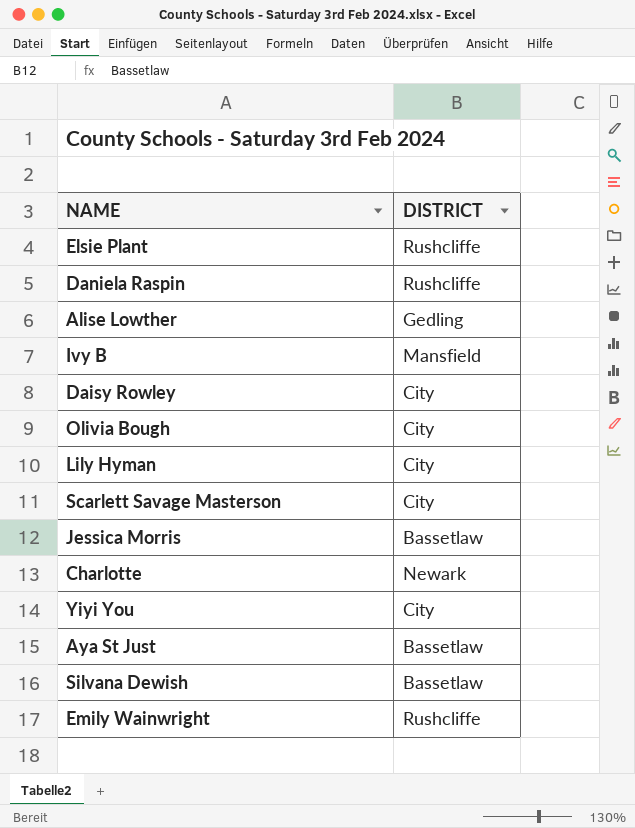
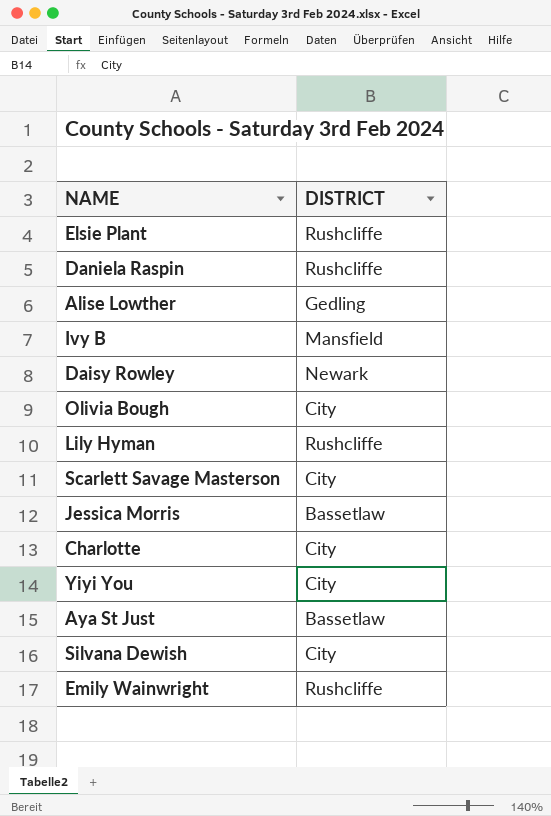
Daisy Rowley | DISTRICT: City -> Newark
Lily Hyman | DISTRICT: City -> Rushcliffe
Charlotte | DISTRICT: Newark -> City
Silvana Dewish | DISTRICT: Bassetlaw -> City

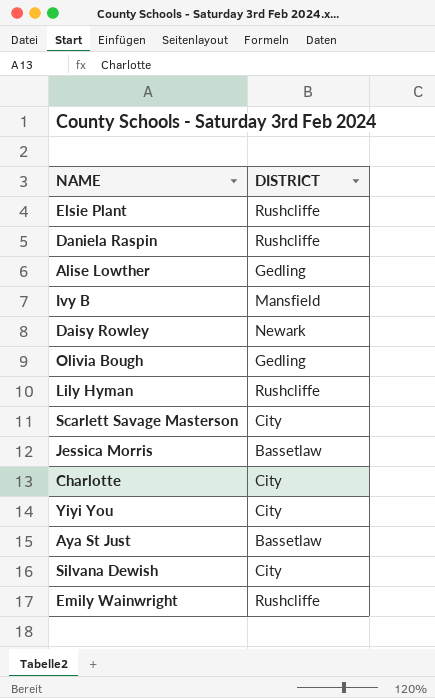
Olivia Bough | DISTRICT: City -> Gedling

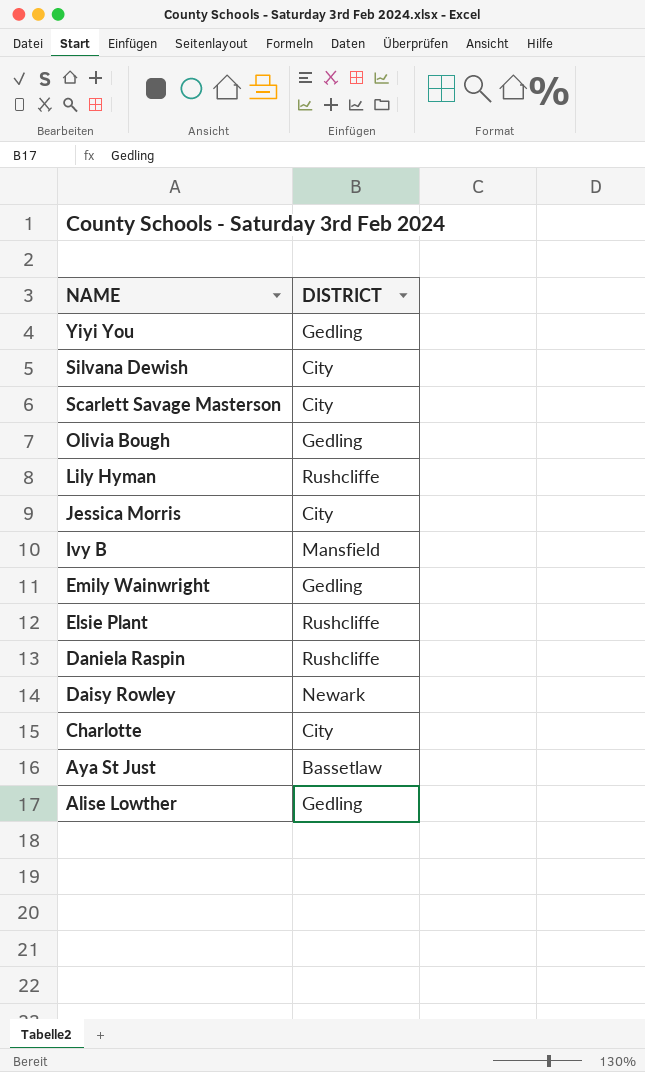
row order: none -> NAME descending
Yiyi You | DISTRICT: City -> Gedling
Jessica Morris | DISTRICT: Bassetlaw -> City
Emily Wainwright | DISTRICT: Rushcliffe -> Gedling

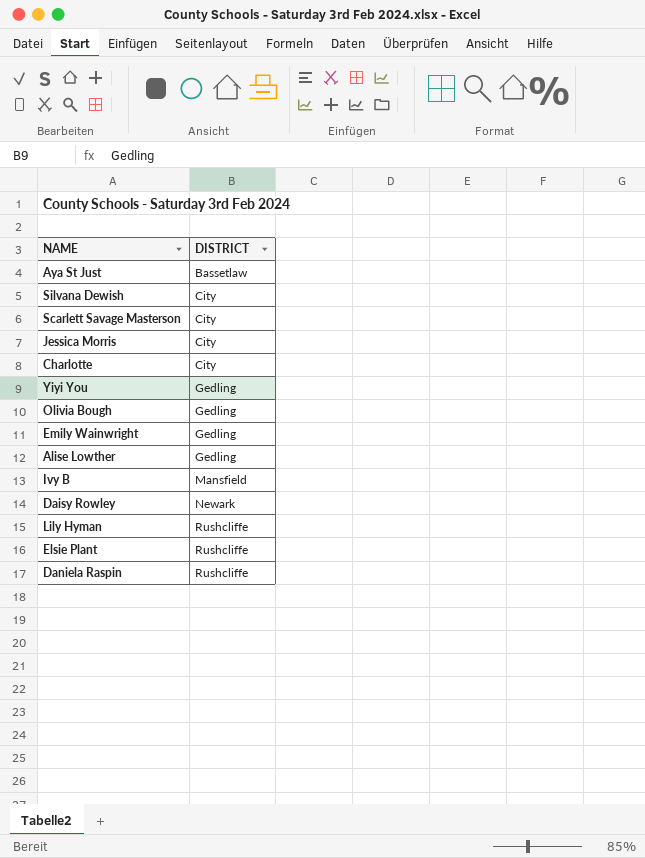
row order: NAME descending -> DISTRICT ascending

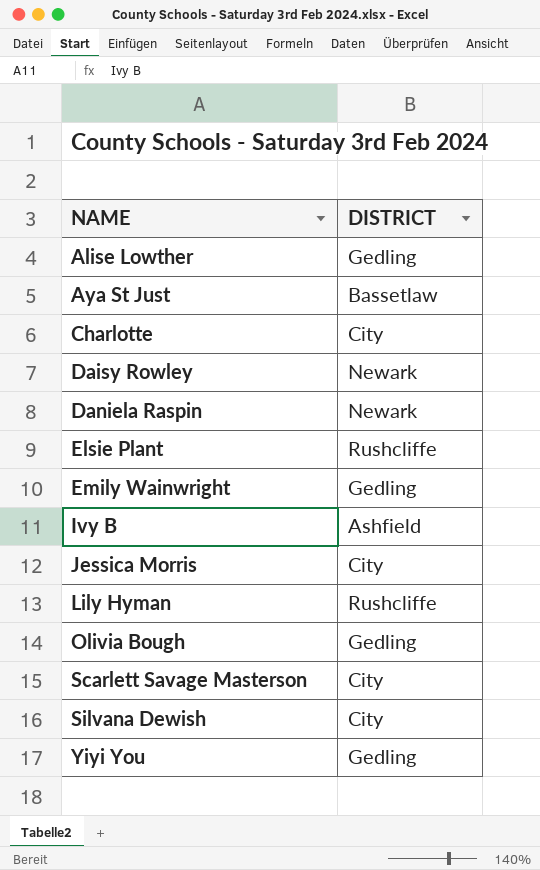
row order: DISTRICT ascending -> NAME ascending
Daniela Raspin | DISTRICT: Rushcliffe -> Newark
Ivy B | DISTRICT: Mansfield -> Ashfield

